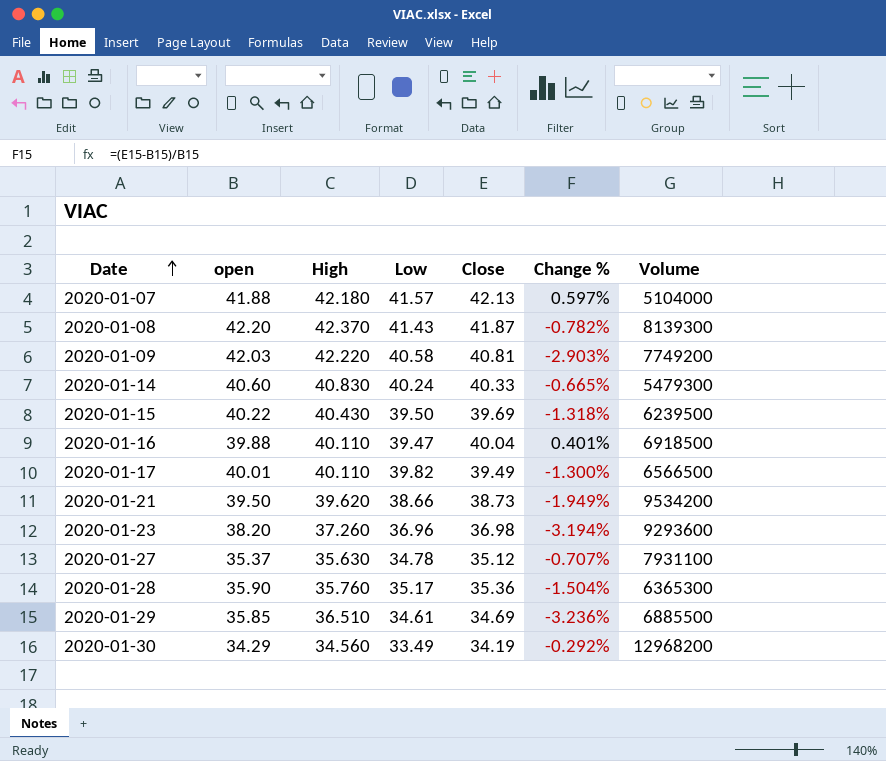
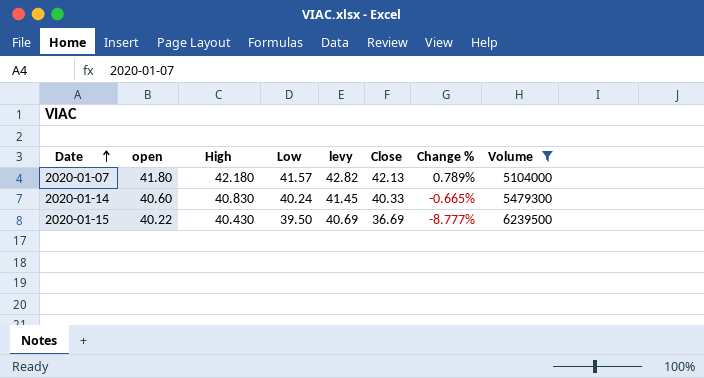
filter: none -> Volume <= 6239500
column levy | formula: none -> [Low] * 1.03
2020-01-07 | open: 41.88 -> 41.80
2020-01-07 | Change %: 0.597% -> 0.789%
2020-01-15 | Close: 39.69 -> 36.69
2020-01-15 | Change %: -1.318% -> -8.777%

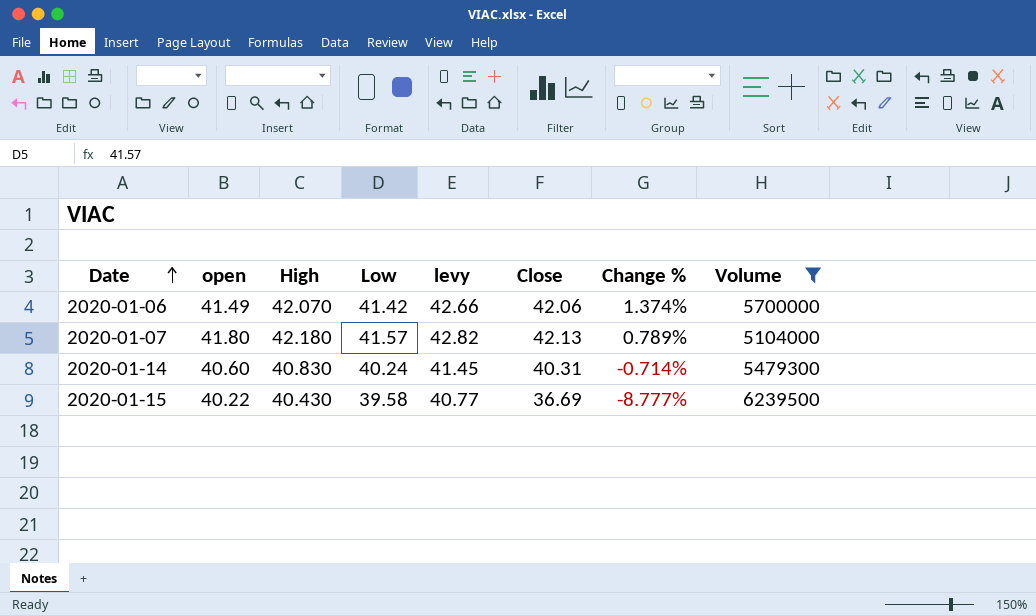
row 2020-01-06: none -> 41.49 | 42.070 | 41.42 | 42.66 | 42.06 | 1.374% | 5700000
2020-01-14 | Close: 40.33 -> 40.31
2020-01-14 | Change %: -0.665% -> -0.714%
2020-01-15 | Low: 39.50 -> 39.58
2020-01-15 | levy: 40.69 -> 40.77

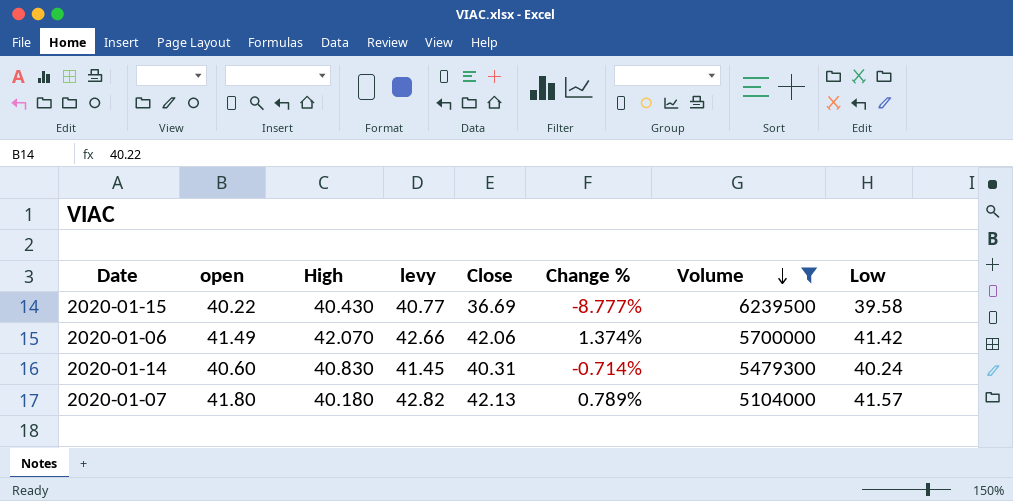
row order: Date ascending -> Volume descending
column Low | position: 4 -> 8
2020-01-07 | High: 42.180 -> 40.180

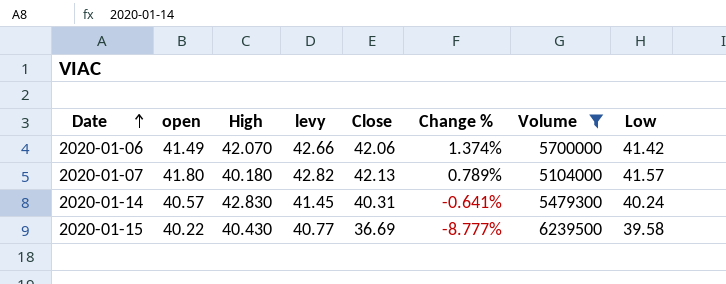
row order: Volume descending -> Date ascending
2020-01-14 | open: 40.60 -> 40.57
2020-01-14 | High: 40.830 -> 42.830
2020-01-14 | Change %: -0.714% -> -0.641%

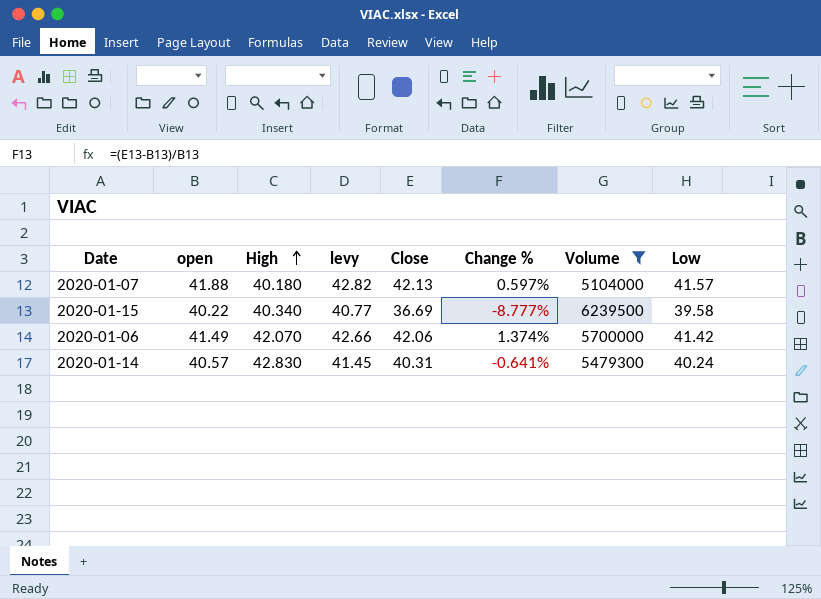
row order: Date ascending -> High ascending
2020-01-07 | open: 41.80 -> 41.88
2020-01-07 | Change %: 0.789% -> 0.597%
2020-01-15 | High: 40.430 -> 40.340

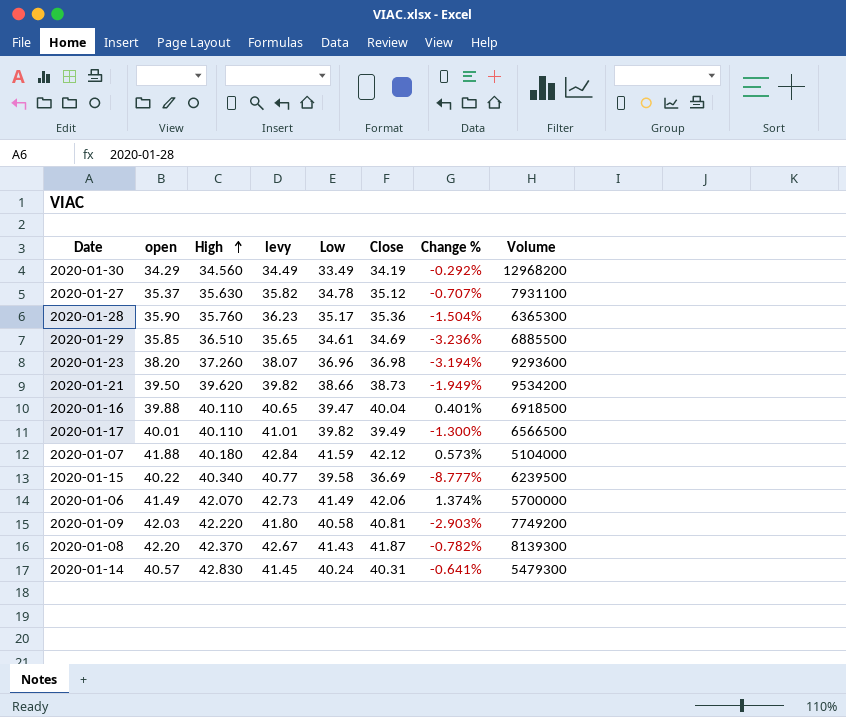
filter: Volume <= 6239500 -> none
column Low | position: 8 -> 5
2020-01-07 | levy: 42.82 -> 42.84
2020-01-07 | Low: 41.57 -> 41.59
2020-01-07 | Close: 42.13 -> 42.12
2020-01-07 | Change %: 0.597% -> 0.573%
2020-01-06 | levy: 42.66 -> 42.73
2020-01-06 | Low: 41.42 -> 41.49

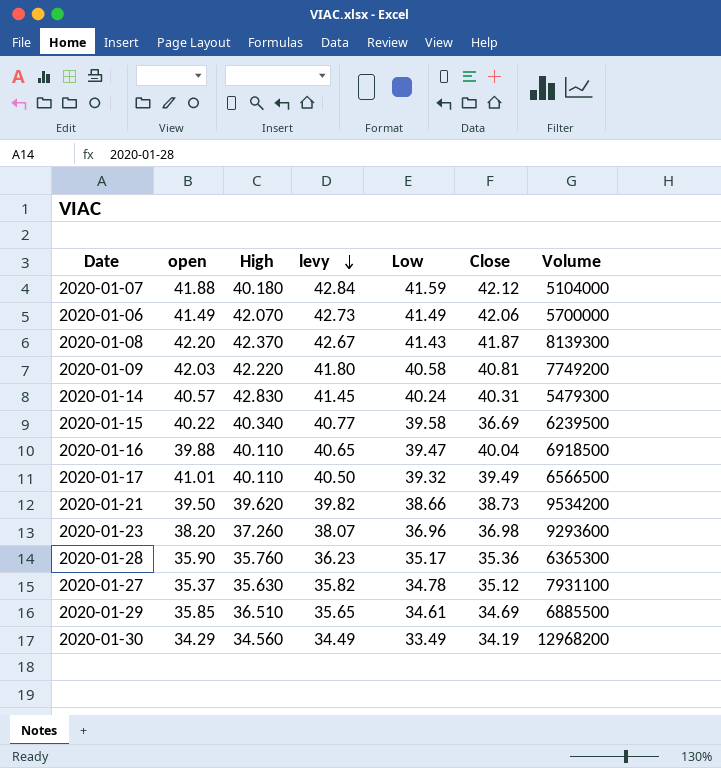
row order: High ascending -> levy descending
column Change % | formula: ([Close] - [open]) / [open] -> none
2020-01-17 | open: 40.01 -> 41.01
2020-01-17 | levy: 41.01 -> 40.50
2020-01-17 | Low: 39.82 -> 39.32

